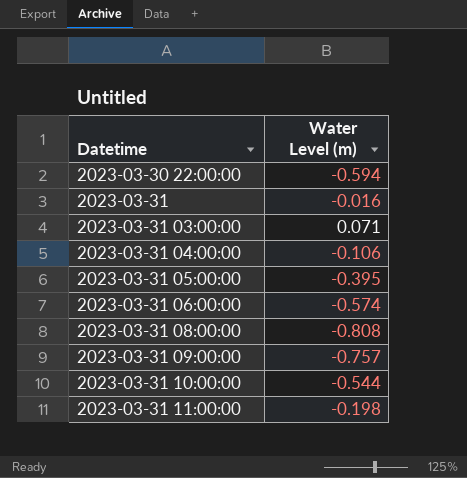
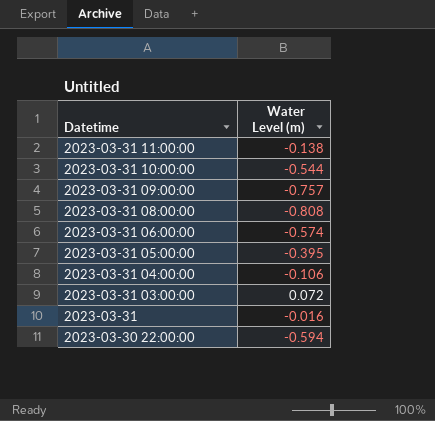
row order: Datetime ascending -> Datetime descending
2023-03-31 11:00:00 | Water Level (m): -0.198 -> -0.138
2023-03-31 03:00:00 | Water Level (m): 0.071 -> 0.072

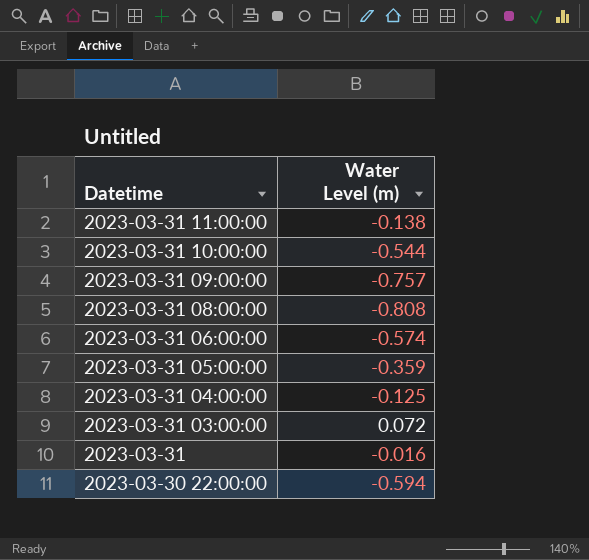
2023-03-31 05:00:00 | Water Level (m): -0.395 -> -0.359
2023-03-31 04:00:00 | Water Level (m): -0.106 -> -0.125

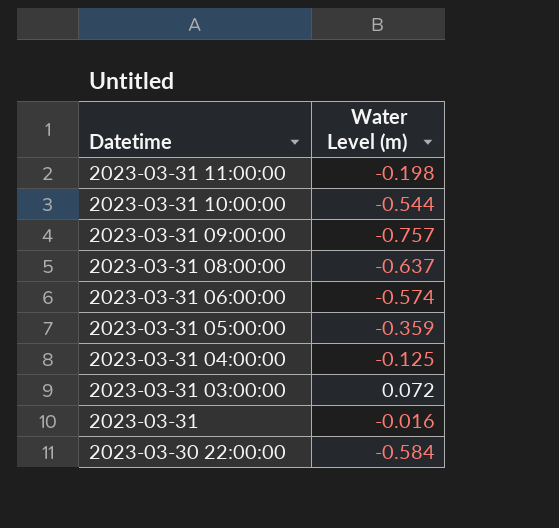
2023-03-31 11:00:00 | Water Level (m): -0.138 -> -0.198
2023-03-31 08:00:00 | Water Level (m): -0.808 -> -0.637
2023-03-30 22:00:00 | Water Level (m): -0.594 -> -0.584

